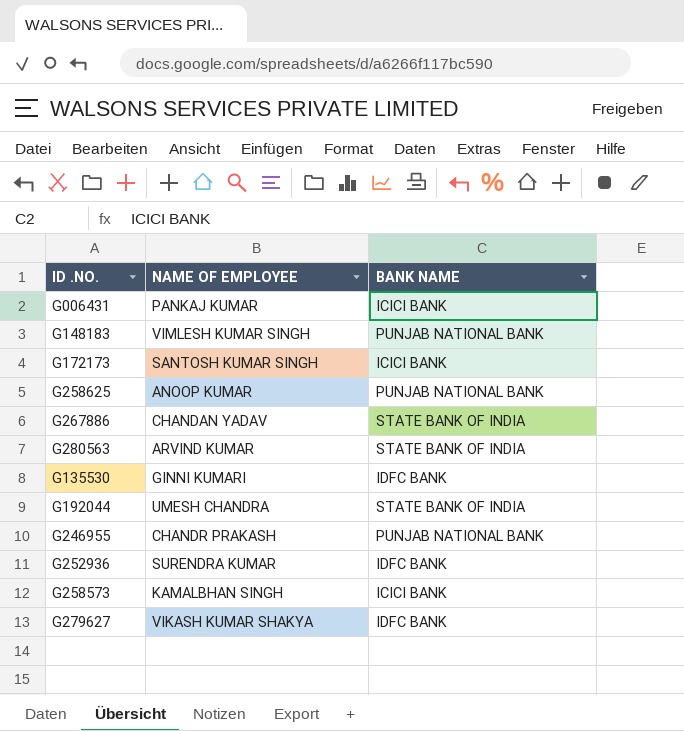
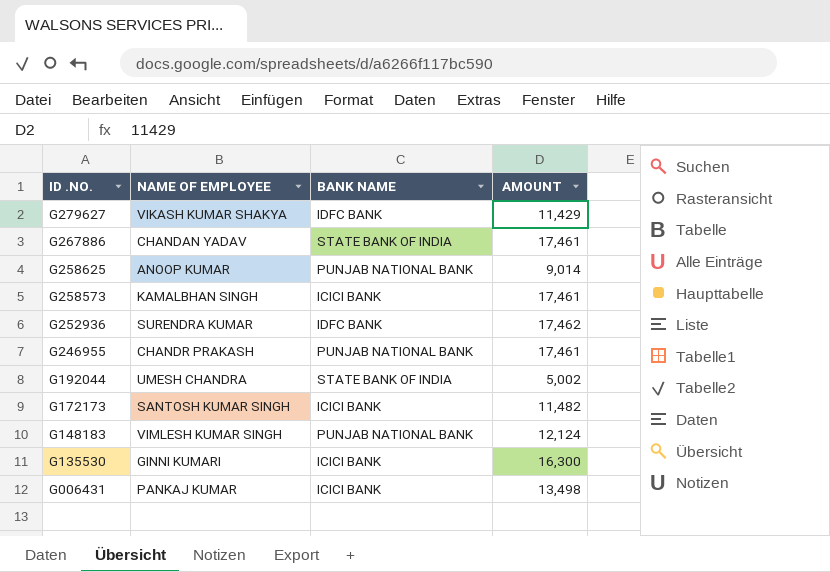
row order: none -> ID .NO. descending
column AMOUNT | position: none -> 4
row G280563: ARVIND KUMAR | STATE BANK OF INDIA -> none
G135530 | BANK NAME: IDFC BANK -> ICICI BANK

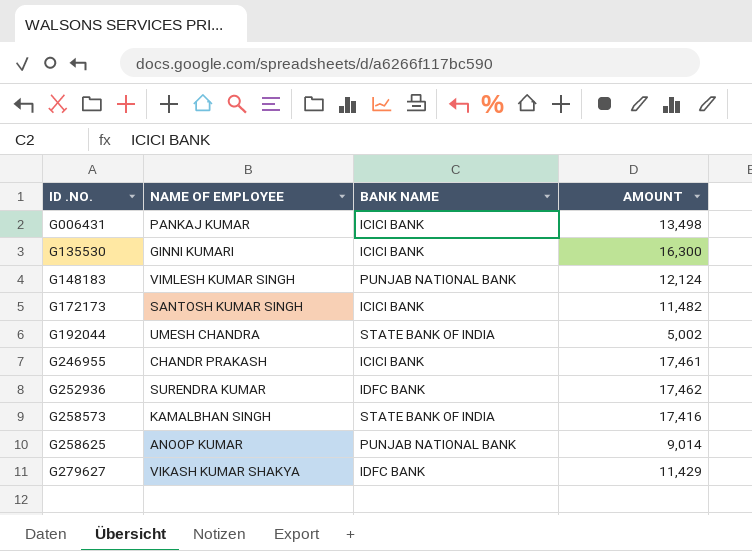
row order: ID .NO. descending -> ID .NO. ascending
row G267886: CHANDAN YADAV | STATE BANK OF INDIA | 17,461 -> none
G246955 | BANK NAME: PUNJAB NATIONAL BANK -> ICICI BANK
G258573 | BANK NAME: ICICI BANK -> STATE BANK OF INDIA
G258573 | AMOUNT: 17,461 -> 17,416

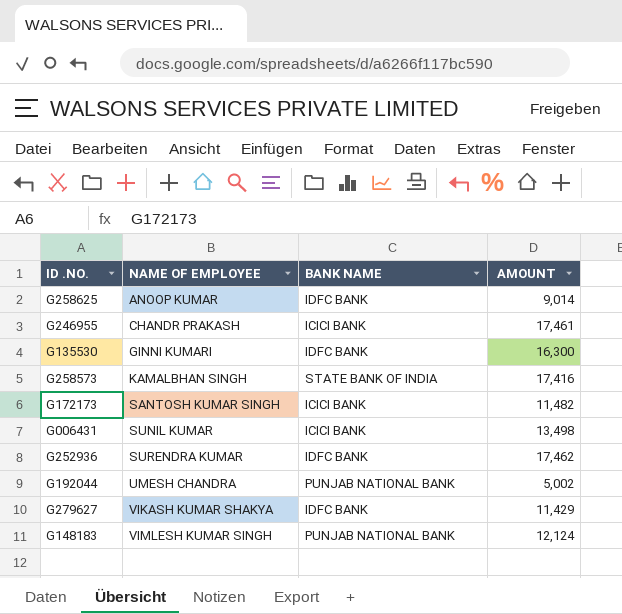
row order: ID .NO. ascending -> NAME OF EMPLOYEE ascending
G258625 | BANK NAME: PUNJAB NATIONAL BANK -> IDFC BANK
G135530 | BANK NAME: ICICI BANK -> IDFC BANK
G006431 | NAME OF EMPLOYEE: PANKAJ KUMAR -> SUNIL KUMAR
G192044 | BANK NAME: STATE BANK OF INDIA -> PUNJAB NATIONAL BANK

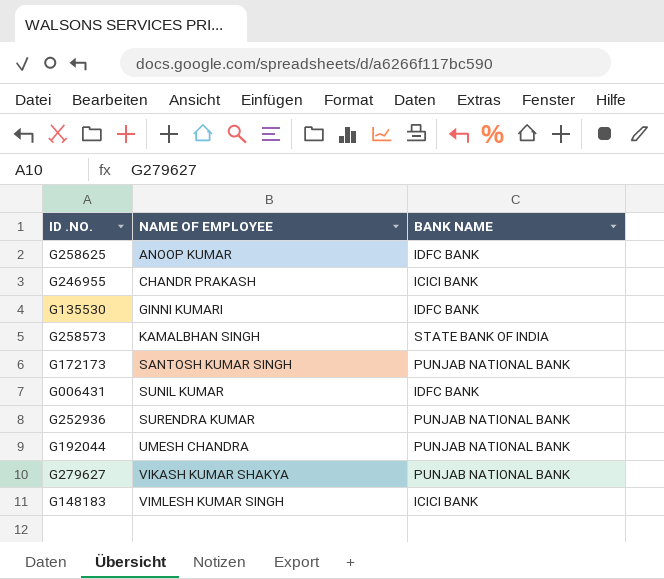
column AMOUNT | position: 4 -> none
G172173 | BANK NAME: ICICI BANK -> PUNJAB NATIONAL BANK
G006431 | BANK NAME: ICICI BANK -> IDFC BANK
G252936 | BANK NAME: IDFC BANK -> PUNJAB NATIONAL BANK
G279627 | BANK NAME: IDFC BANK -> PUNJAB NATIONAL BANK
G148183 | BANK NAME: PUNJAB NATIONAL BANK -> ICICI BANK

